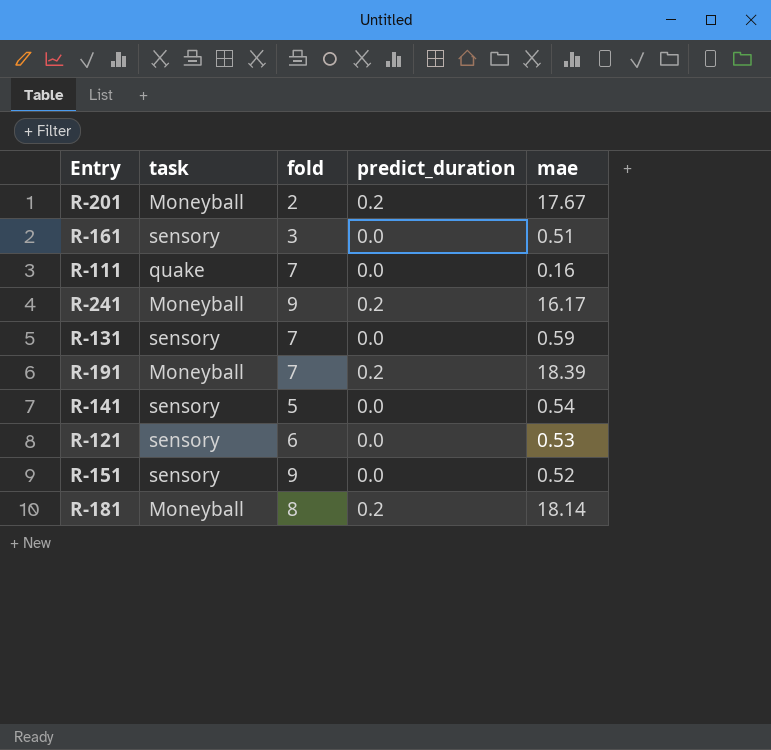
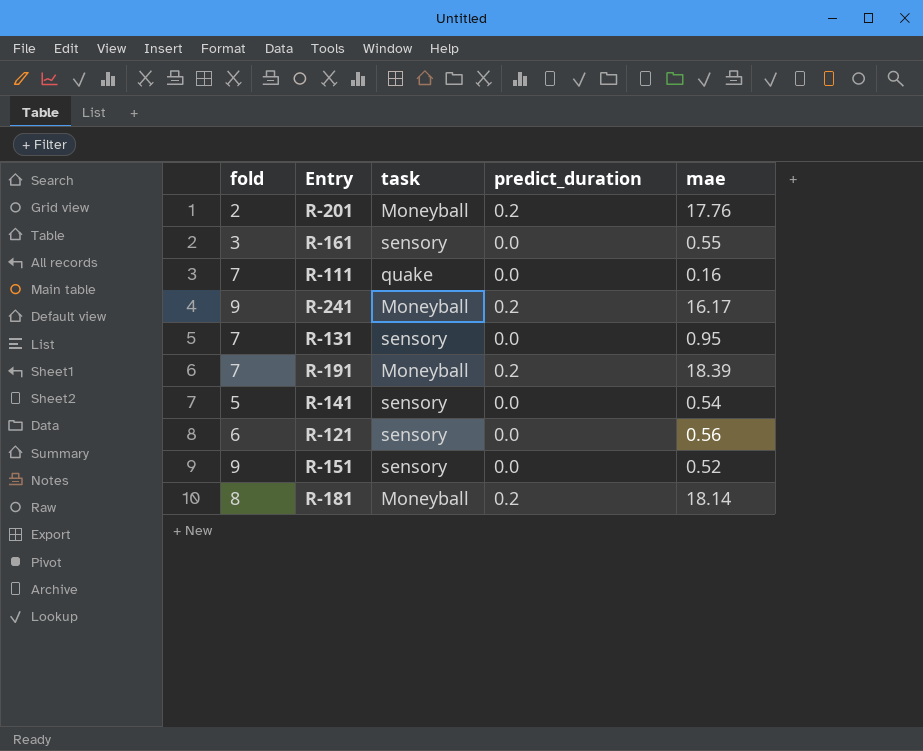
column fold | position: 3 -> 1
R-201 | mae: 17.67 -> 17.76
R-161 | mae: 0.51 -> 0.55
R-131 | mae: 0.59 -> 0.95
R-121 | mae: 0.53 -> 0.56

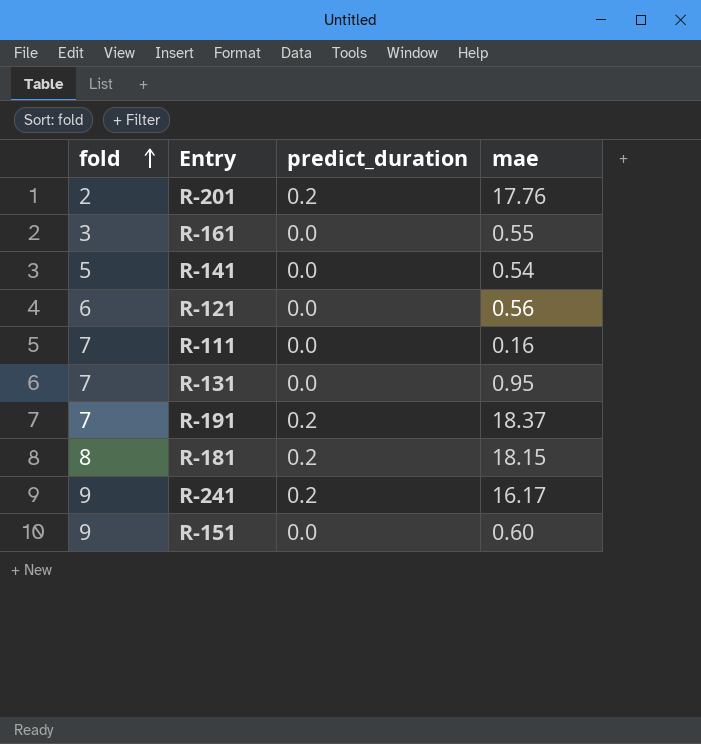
row order: none -> fold ascending
column task | position: 3 -> none
R-191 | mae: 18.39 -> 18.37
R-181 | mae: 18.14 -> 18.15
R-151 | mae: 0.52 -> 0.60

